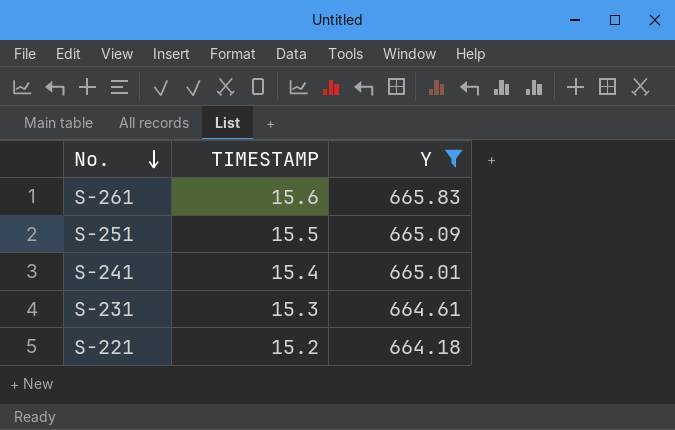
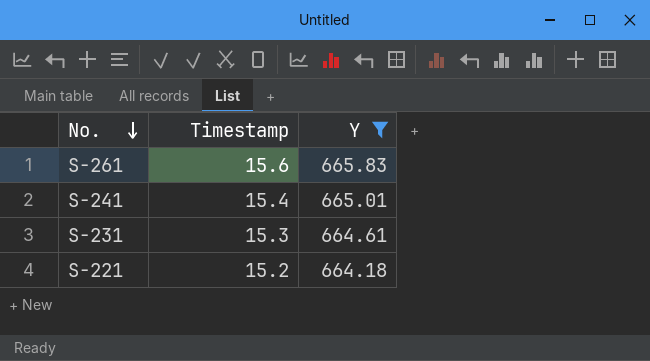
column name: TIMESTAMP -> Timestamp
row S-251: 15.5 | 665.09 -> none

